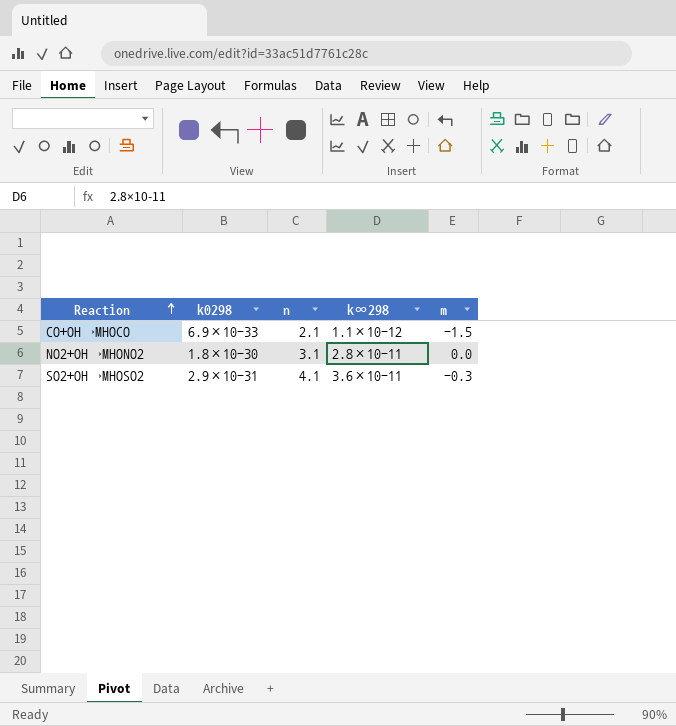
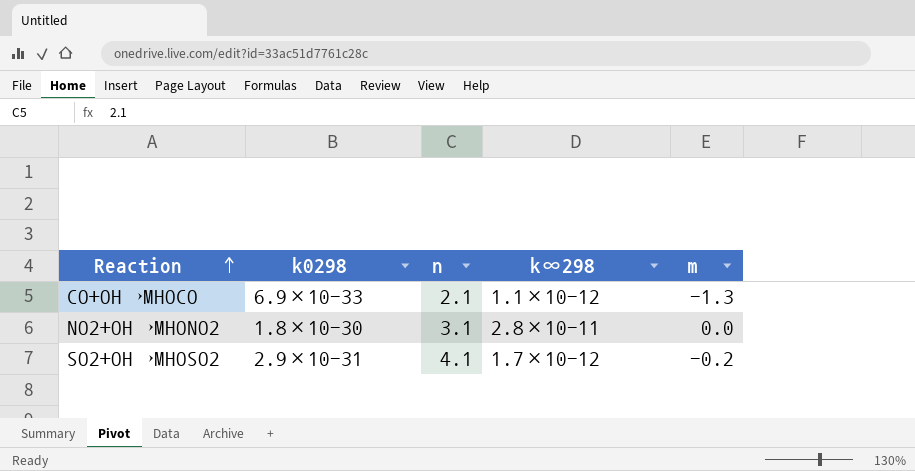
CO+OH→MHOCO | m: -1.5 -> -1.3
SO2+OH→MHOSO2 | k∞298: 3.6×10-11 -> 1.7×10-12
SO2+OH→MHOSO2 | m: -0.3 -> -0.2

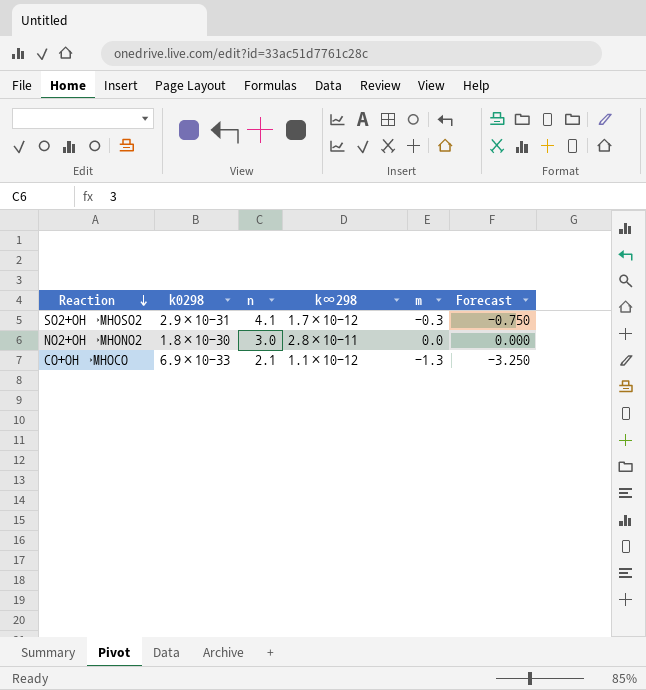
row order: Reaction ascending -> Reaction descending
column Forecast | formula: none -> [m] * 2.5
SO2+OH→MHOSO2 | m: -0.2 -> -0.3
NO2+OH→MHONO2 | n: 3.1 -> 3.0

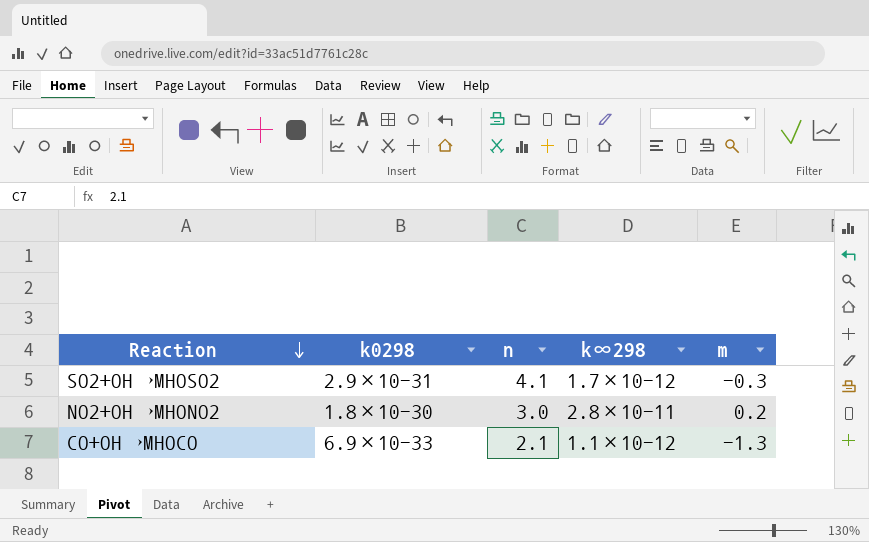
column Forecast | formula: [m] * 2.5 -> none
NO2+OH→MHONO2 | m: 0.0 -> 0.2

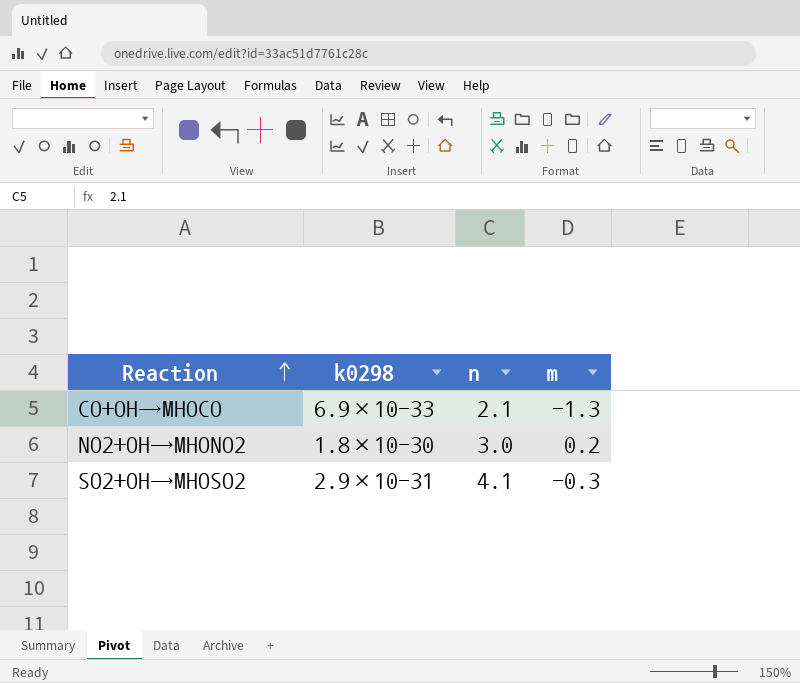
row order: Reaction descending -> Reaction ascending
column k∞298 | position: 4 -> none

